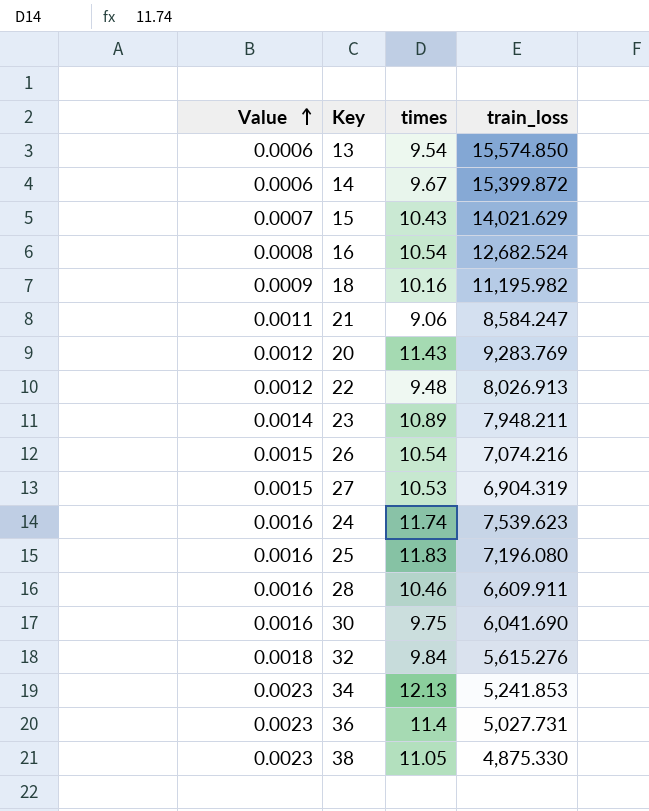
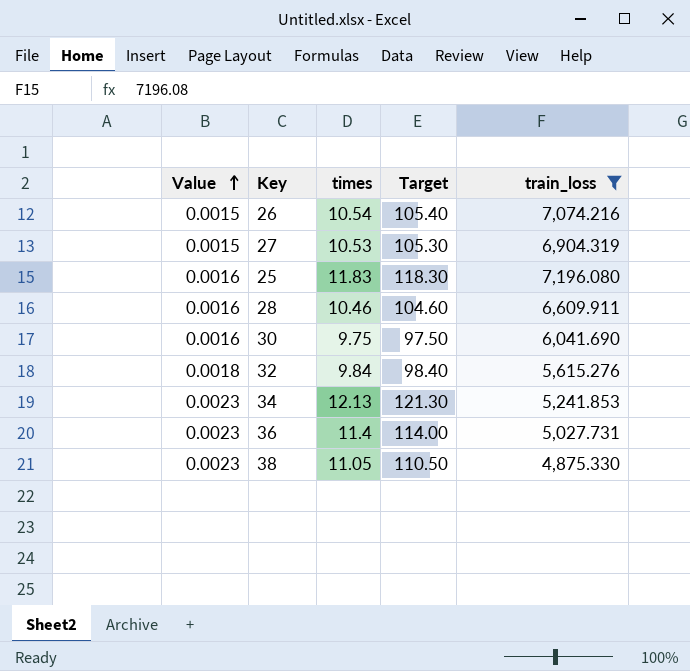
filter: none -> train_loss <= 7,196.080
column Target | formula: none -> [times] * 10

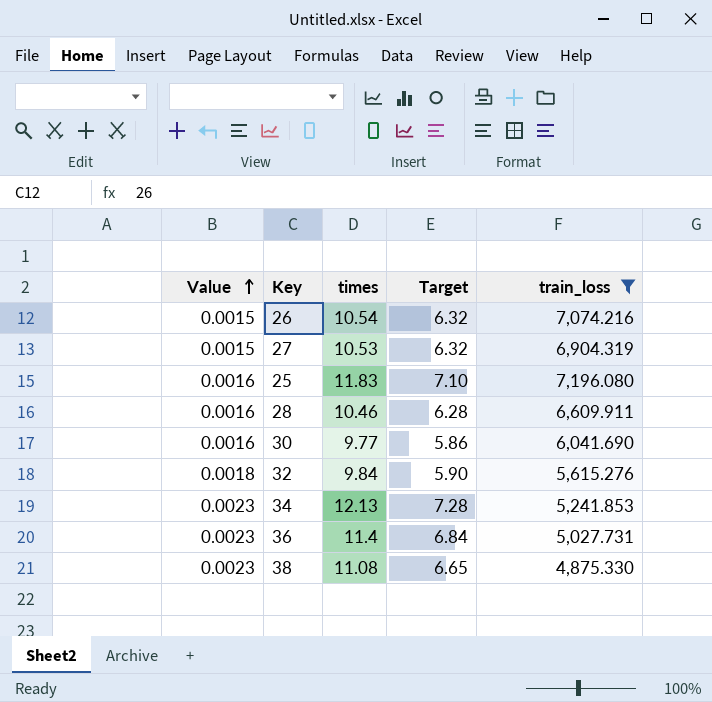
column Target | formula: [times] * 10 -> [times] * 0.6
30 | times: 9.75 -> 9.77
38 | times: 11.05 -> 11.08

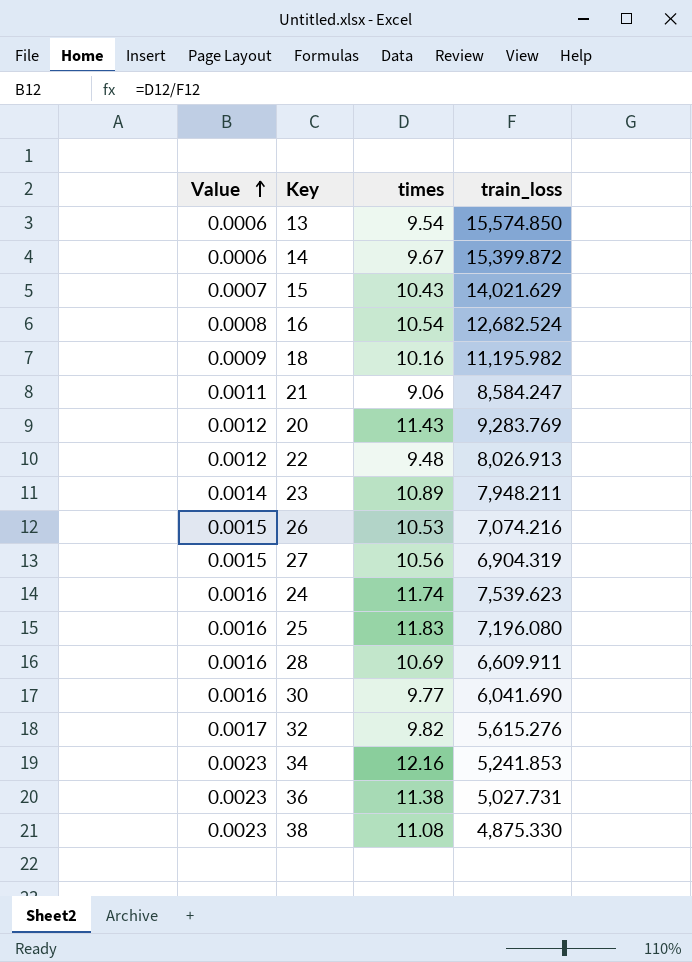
filter: train_loss <= 7,196.080 -> none
column Target | formula: [times] * 0.6 -> none
26 | times: 10.54 -> 10.53
27 | times: 10.53 -> 10.56
28 | times: 10.46 -> 10.69
32 | Value: 0.0018 -> 0.0017
32 | times: 9.84 -> 9.82
34 | times: 12.13 -> 12.16
36 | times: 11.4 -> 11.38

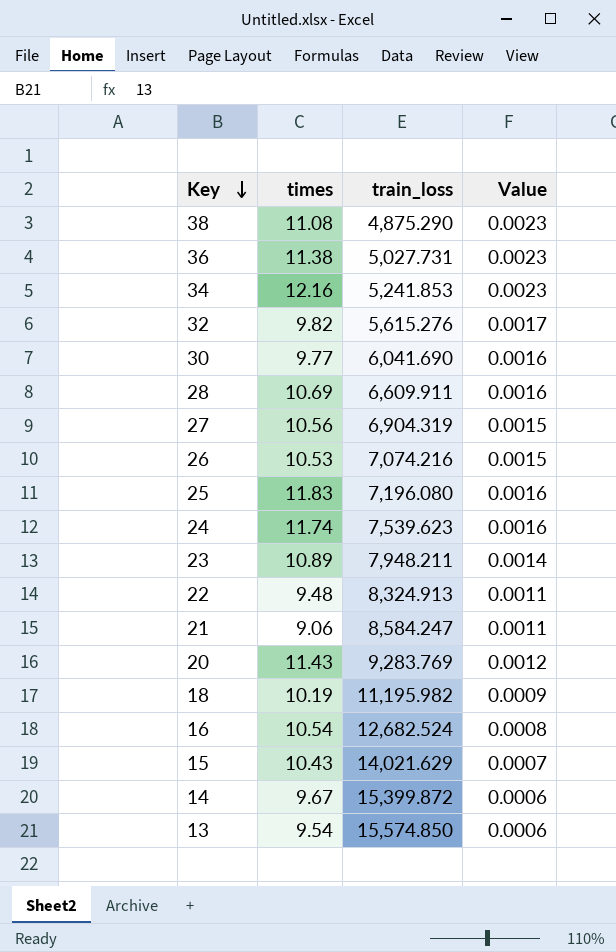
row order: Value ascending -> Key descending
column Value | position: 1 -> 4
38 | train_loss: 4,875.330 -> 4,875.290
22 | train_loss: 8,026.913 -> 8,324.913
22 | Value: 0.0012 -> 0.0011
18 | times: 10.16 -> 10.19

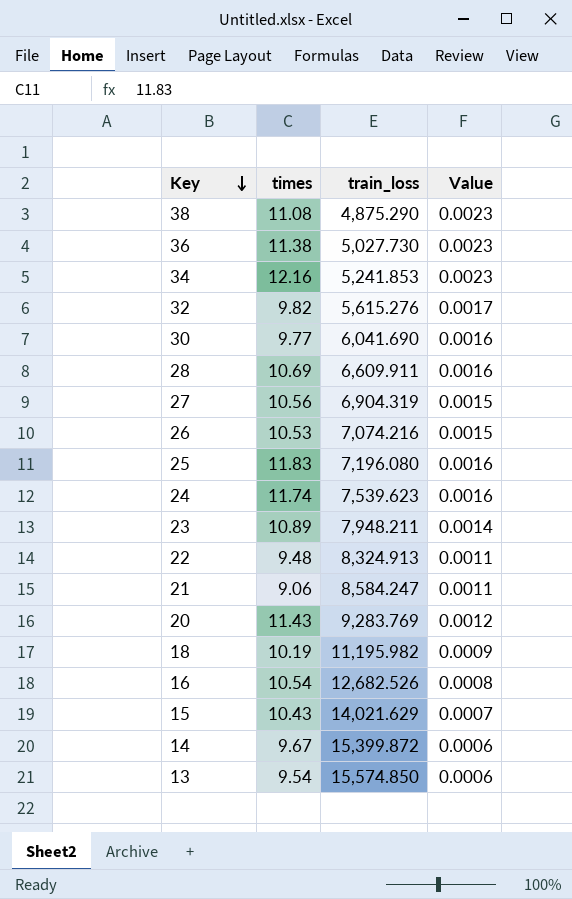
36 | train_loss: 5,027.731 -> 5,027.730
16 | train_loss: 12,682.524 -> 12,682.526

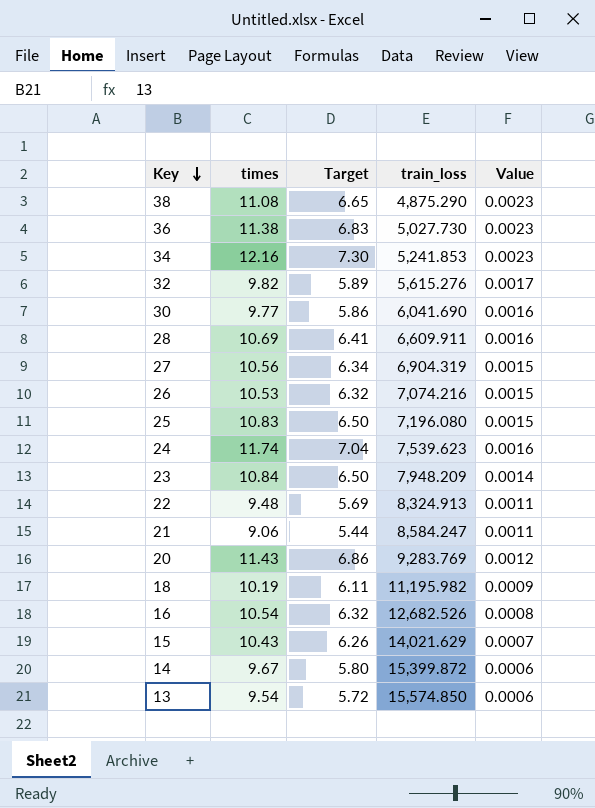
column Target | formula: none -> [times] * 0.6
25 | times: 11.83 -> 10.83
25 | Value: 0.0016 -> 0.0015
23 | times: 10.89 -> 10.84
23 | train_loss: 7,948.211 -> 7,948.209

